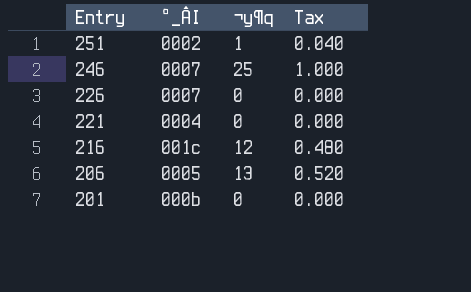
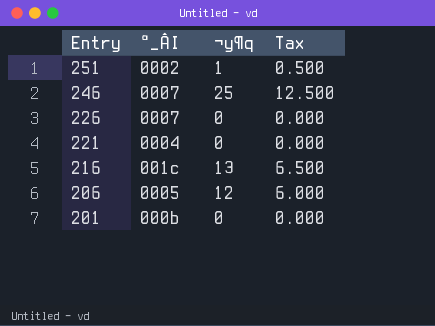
column Tax | formula: [¬y¶q] * 0.04 -> [¬y¶q] * 0.5
216 | ¬y¶q: 12 -> 13
206 | ¬y¶q: 13 -> 12

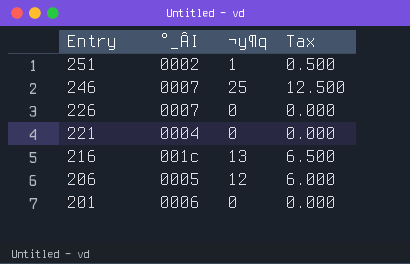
201 | °_ÂI: 000b -> 0006

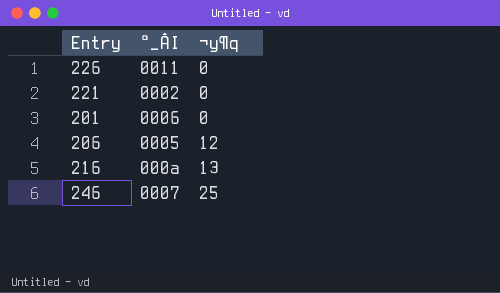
row order: Entry descending -> ¬y¶q ascending
column Tax | formula: [¬y¶q] * 0.5 -> none
row 251: 0002 | 1 | 0.500 -> none
226 | °_ÂI: 0007 -> 0011
221 | °_ÂI: 0004 -> 0002
216 | °_ÂI: 001c -> 000a

